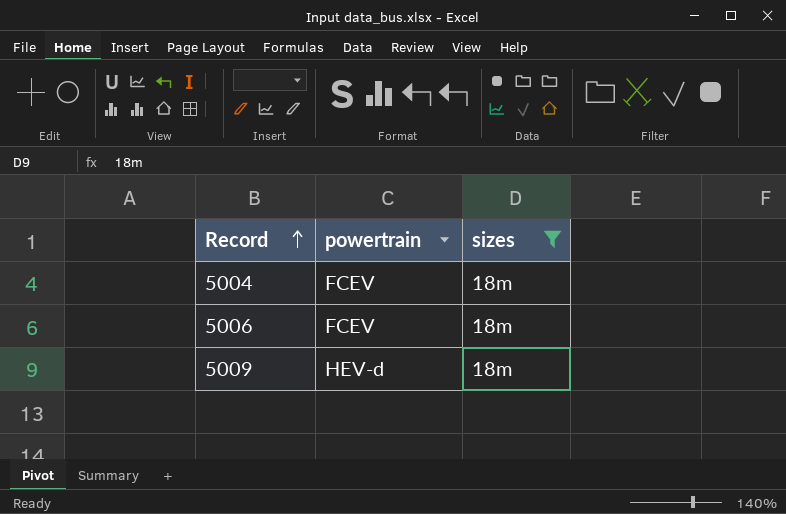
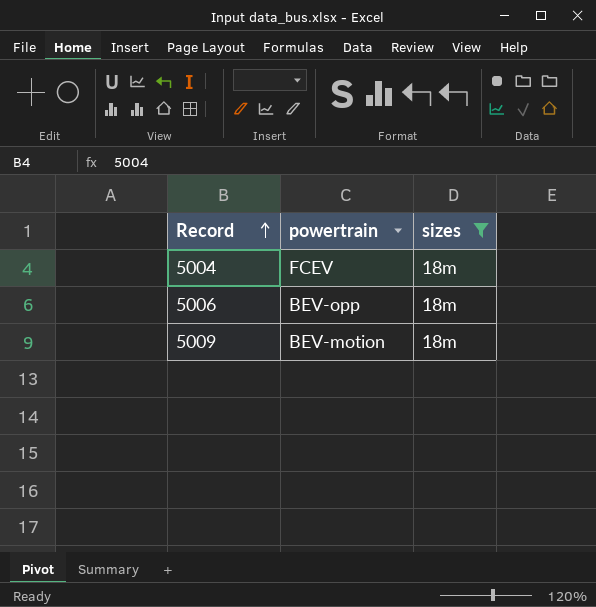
5006 | powertrain: FCEV -> BEV-opp
5009 | powertrain: HEV-d -> BEV-motion

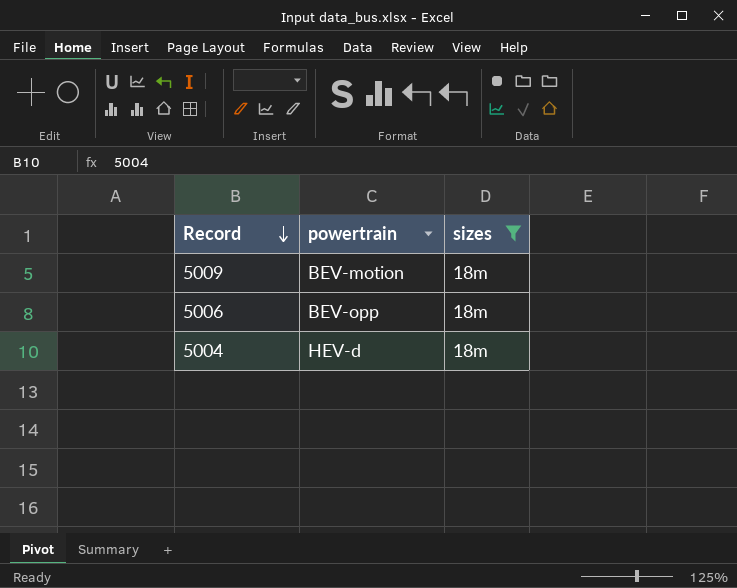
row order: Record ascending -> Record descending
5004 | powertrain: FCEV -> HEV-d

